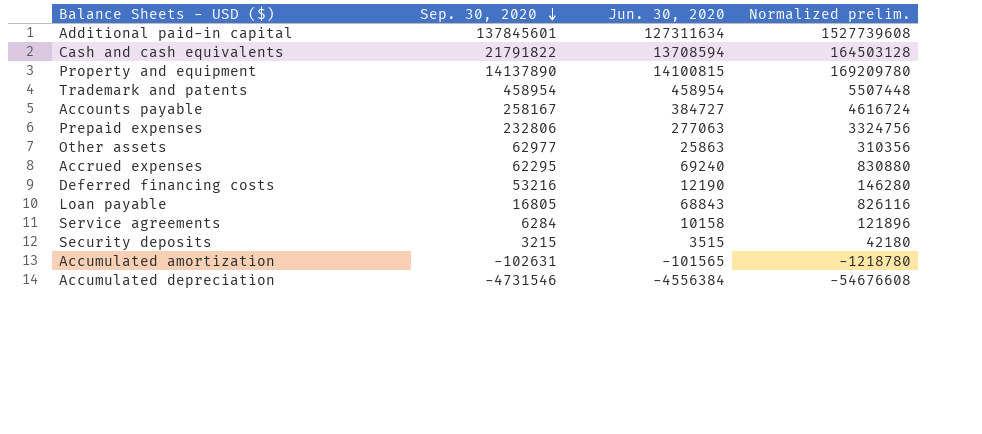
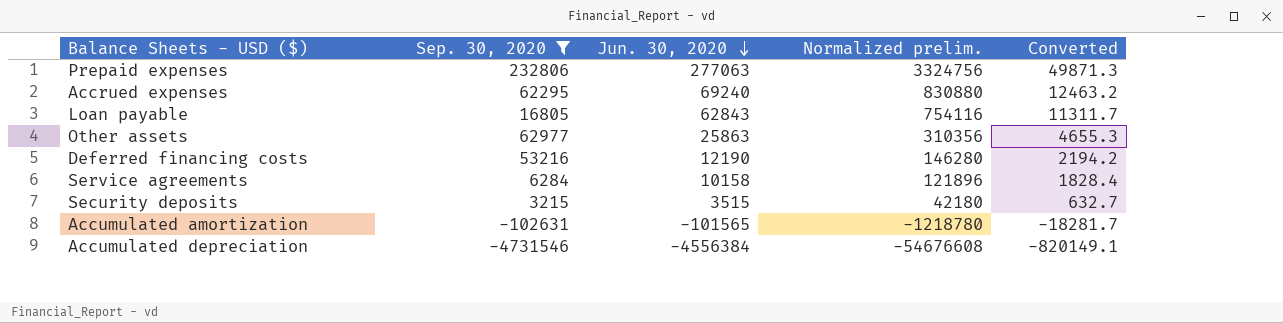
filter: none -> Sep. 30, 2020 <= 232806
row order: Sep. 30, 2020 descending -> Jun. 30, 2020 descending
column Converted | formula: none -> [Jun. 30, 2020] * 0.18
Loan payable | Jun. 30, 2020: 68843 -> 62843
Loan payable | Normalized prelim.: 826116 -> 754116

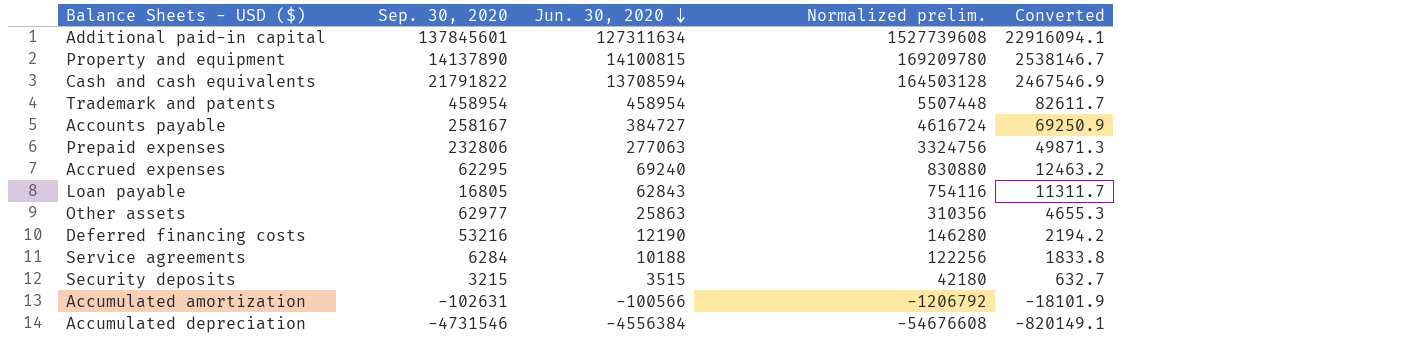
filter: Sep. 30, 2020 <= 232806 -> none
Service agreements | Jun. 30, 2020: 10158 -> 10188
Service agreements | Normalized prelim.: 121896 -> 122256
Service agreements | Converted: 1828.4 -> 1833.8
Accumulated amortization | Jun. 30, 2020: -101565 -> -100566
Accumulated amortization | Normalized prelim.: -1218780 -> -1206792
Accumulated amortization | Converted: -18281.7 -> -18101.9

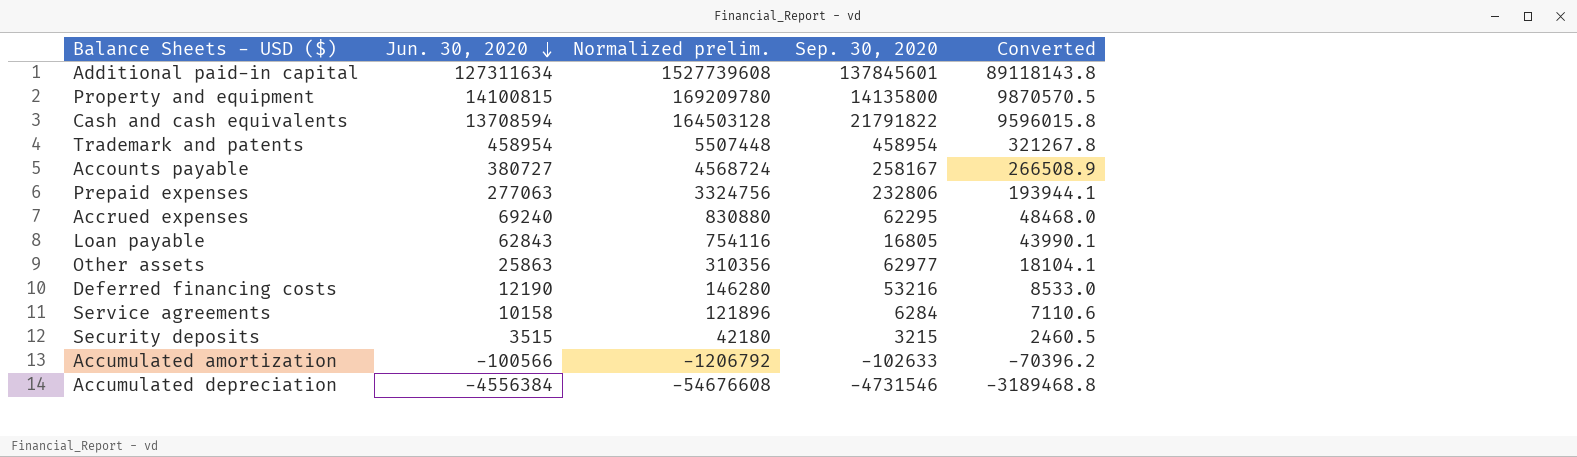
column Sep. 30, 2020 | position: 2 -> 4
column Converted | formula: [Jun. 30, 2020] * 0.18 -> [Jun. 30, 2020] * 0.7
Property and equipment | Sep. 30, 2020: 14137890 -> 14135800
Accounts payable | Jun. 30, 2020: 384727 -> 380727
Accounts payable | Normalized prelim.: 4616724 -> 4568724
Service agreements | Jun. 30, 2020: 10188 -> 10158
Service agreements | Normalized prelim.: 122256 -> 121896
Accumulated amortization | Sep. 30, 2020: -102631 -> -102633

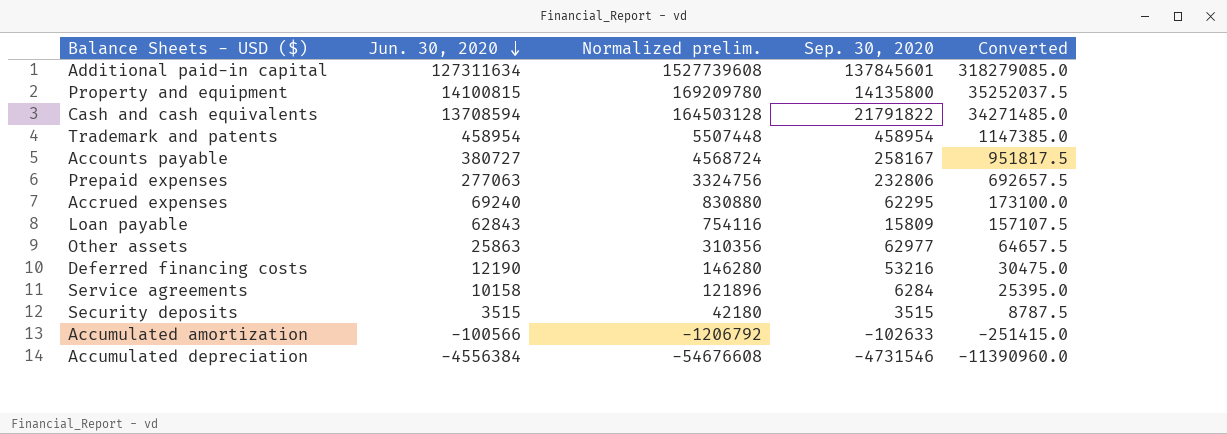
column Converted | formula: [Jun. 30, 2020] * 0.7 -> [Jun. 30, 2020] * 2.5
Loan payable | Sep. 30, 2020: 16805 -> 15809
Security deposits | Sep. 30, 2020: 3215 -> 3515

